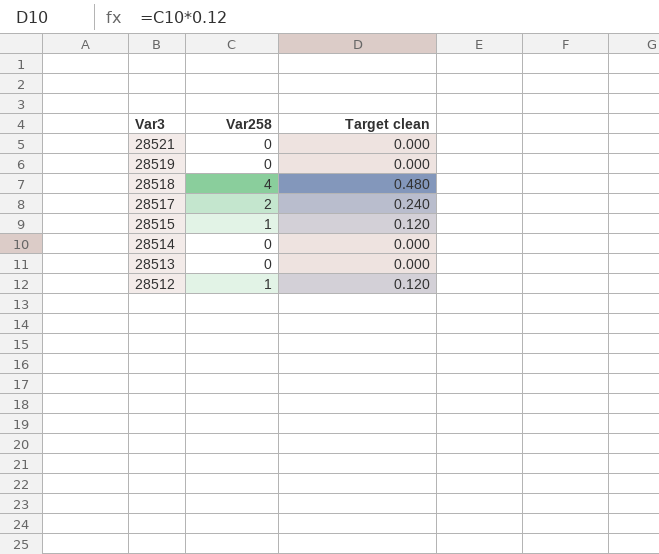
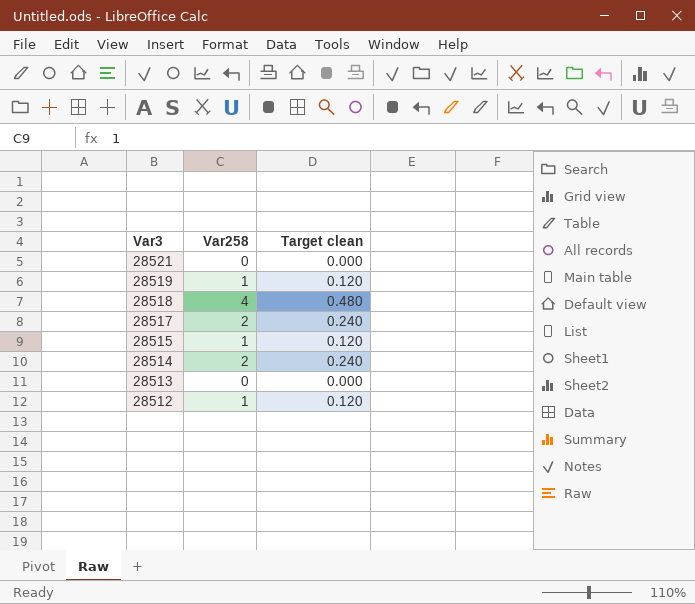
28519 | Var258: 0 -> 1
28519 | Target clean: 0.000 -> 0.120
28514 | Var258: 0 -> 2
28514 | Target clean: 0.000 -> 0.240

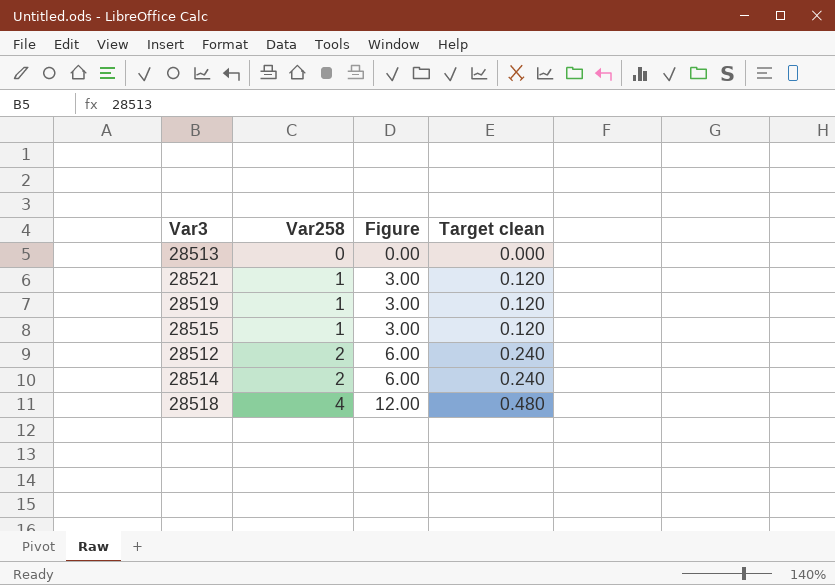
row order: Var3 descending -> Var258 ascending
column Figure | formula: none -> [Var258] * 3
row 28517: 2 | 0.240 -> none
28521 | Var258: 0 -> 1
28521 | Target clean: 0.000 -> 0.120
28512 | Var258: 1 -> 2
28512 | Target clean: 0.120 -> 0.240

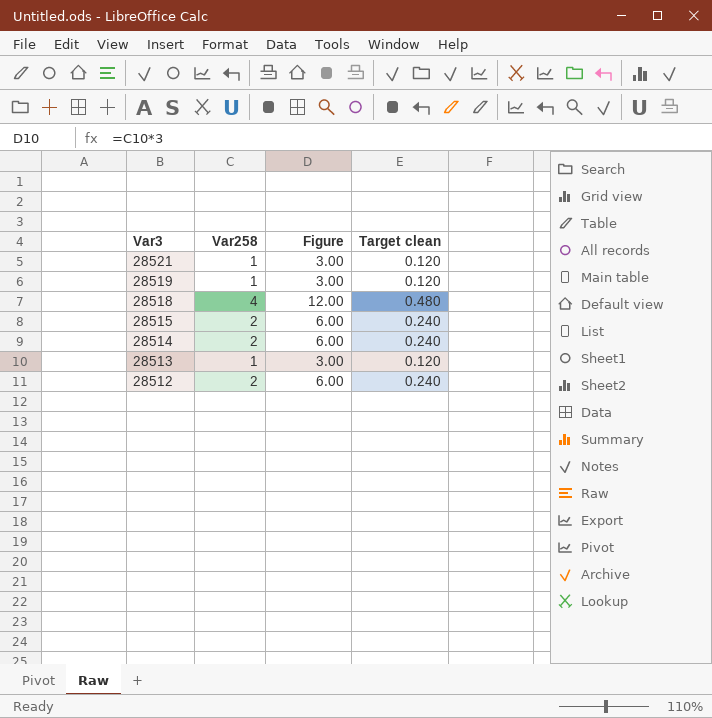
row order: Var258 ascending -> Var3 descending
28515 | Var258: 1 -> 2
28515 | Figure: 3.00 -> 6.00
28515 | Target clean: 0.120 -> 0.240
28513 | Var258: 0 -> 1
28513 | Figure: 0.00 -> 3.00
28513 | Target clean: 0.000 -> 0.120

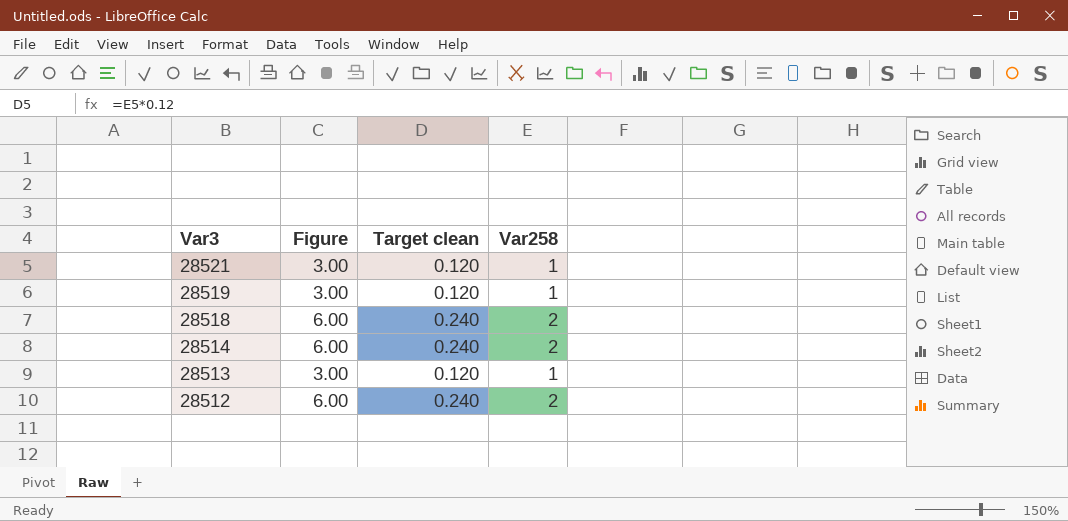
column Var258 | position: 2 -> 4
row 28515: 2 | 6.00 | 0.240 -> none
28518 | Figure: 12.00 -> 6.00
28518 | Target clean: 0.480 -> 0.240
28518 | Var258: 4 -> 2

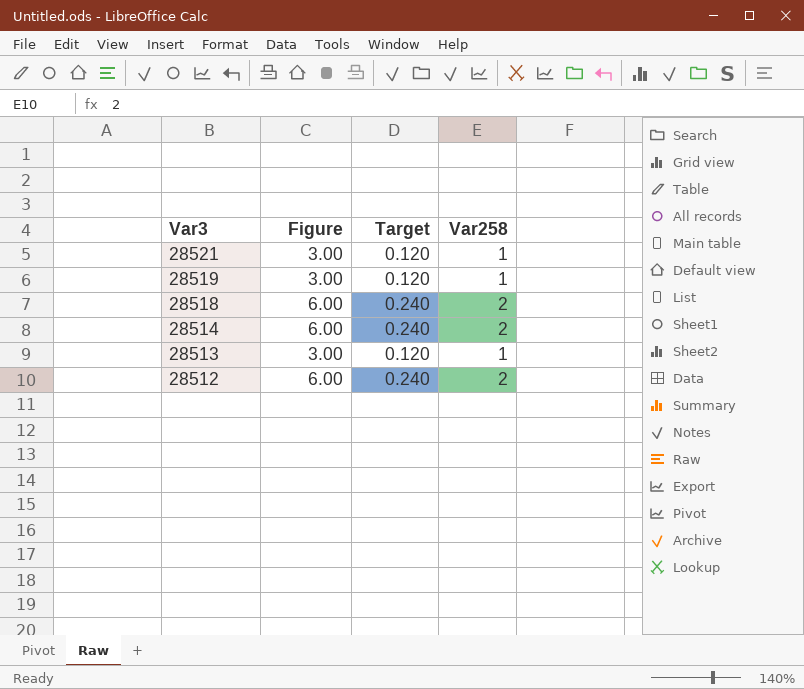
column name: Target clean -> Target

